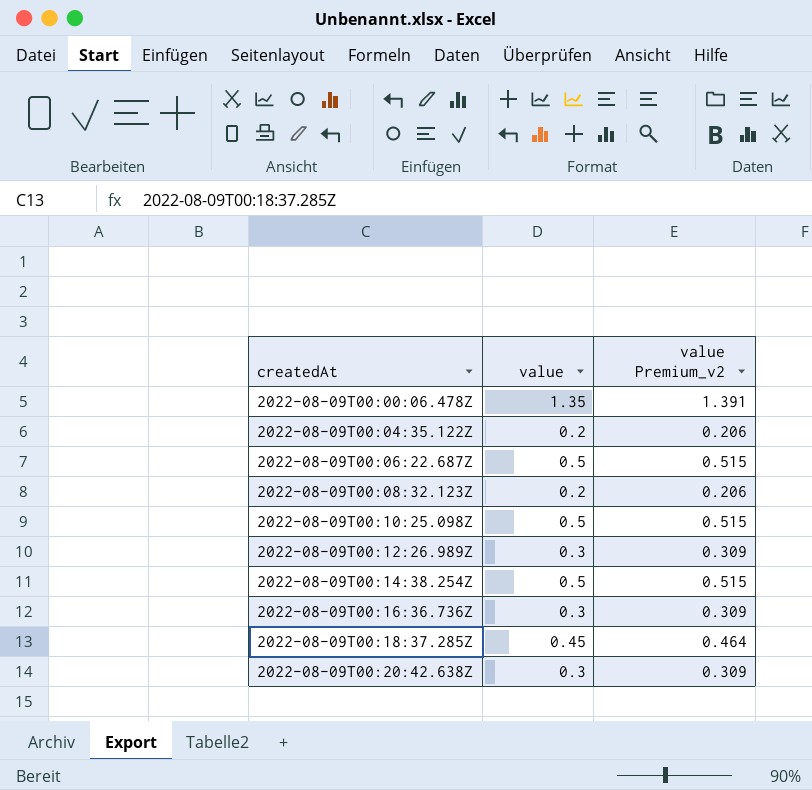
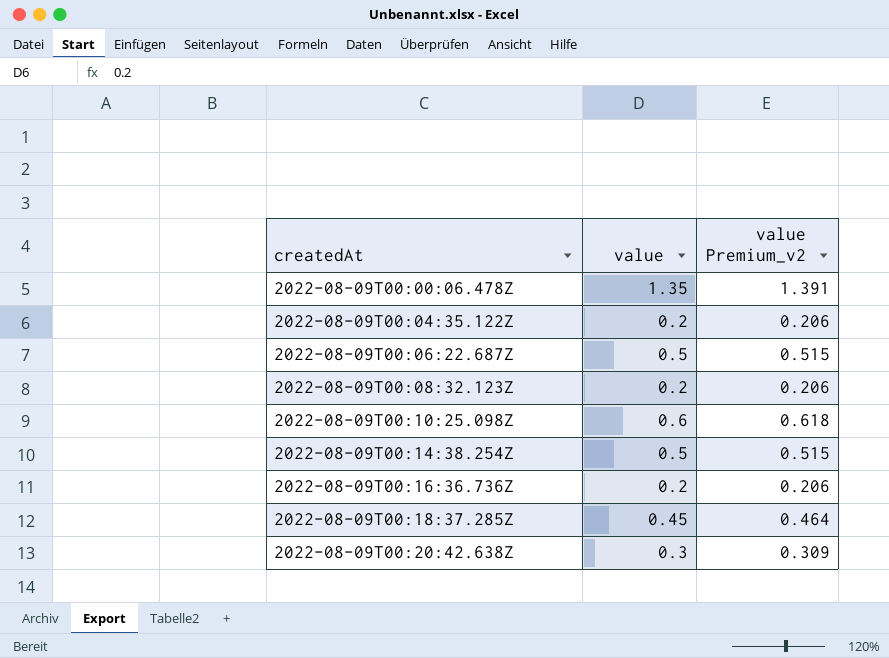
row 2022-08-09T00:12:26.989Z: 0.3 | 0.309 -> none
2022-08-09T00:10:25.098Z | value: 0.5 -> 0.6
2022-08-09T00:10:25.098Z | value Premium_v2: 0.515 -> 0.618
2022-08-09T00:16:36.736Z | value: 0.3 -> 0.2
2022-08-09T00:16:36.736Z | value Premium_v2: 0.309 -> 0.206

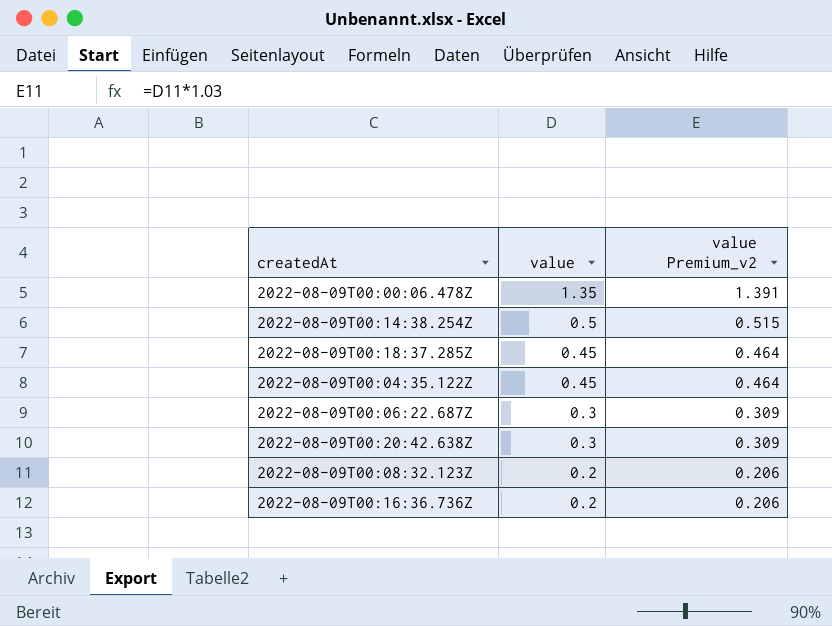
row order: createdAt ascending -> value descending
row 2022-08-09T00:10:25.098Z: 0.6 | 0.618 -> none
2022-08-09T00:04:35.122Z | value: 0.2 -> 0.45
2022-08-09T00:04:35.122Z | value Premium_v2: 0.206 -> 0.464
2022-08-09T00:06:22.687Z | value: 0.5 -> 0.3
2022-08-09T00:06:22.687Z | value Premium_v2: 0.515 -> 0.309

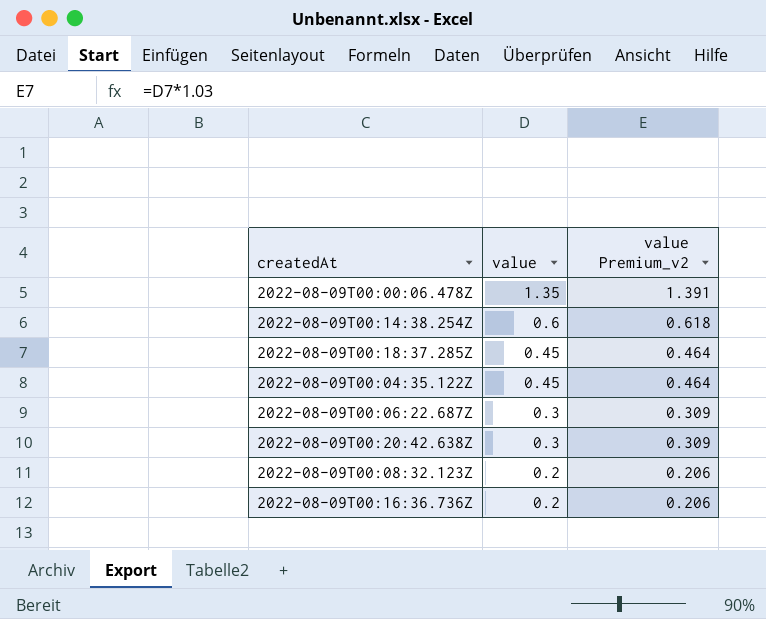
2022-08-09T00:14:38.254Z | value: 0.5 -> 0.6
2022-08-09T00:14:38.254Z | value Premium_v2: 0.515 -> 0.618

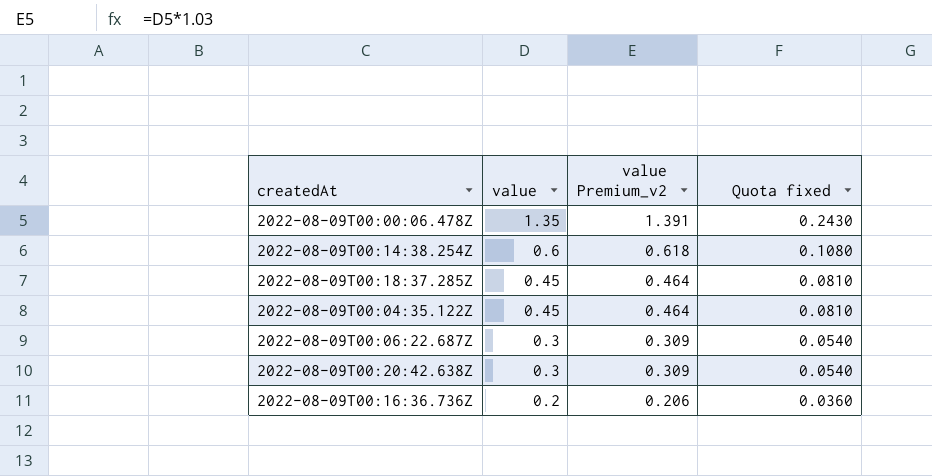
column Quota fixed | formula: none -> [value] * 0.18
row 2022-08-09T00:08:32.123Z: 0.2 | 0.206 -> none

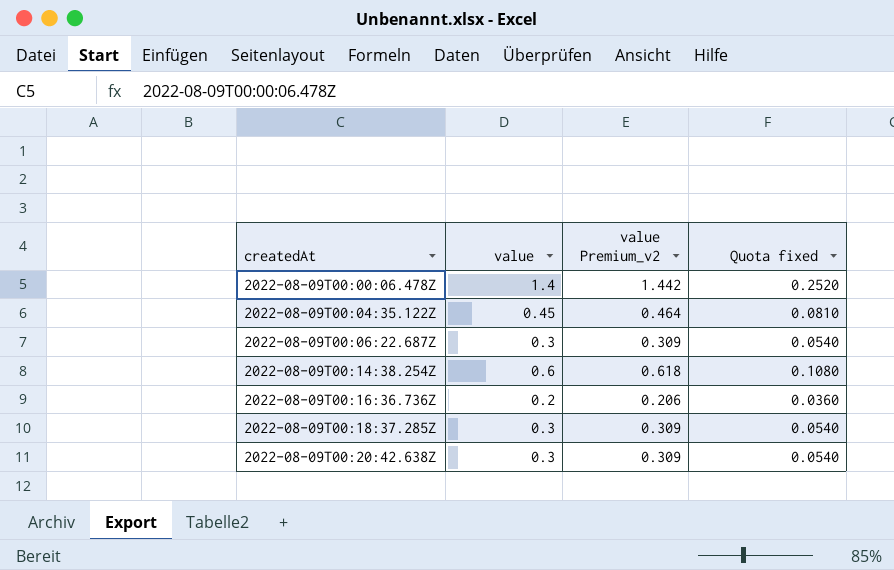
row order: value descending -> createdAt ascending
2022-08-09T00:00:06.478Z | value: 1.35 -> 1.4
2022-08-09T00:00:06.478Z | value Premium_v2: 1.391 -> 1.442
2022-08-09T00:00:06.478Z | Quota fixed: 0.2430 -> 0.2520
2022-08-09T00:18:37.285Z | value: 0.45 -> 0.3
2022-08-09T00:18:37.285Z | value Premium_v2: 0.464 -> 0.309
2022-08-09T00:18:37.285Z | Quota fixed: 0.0810 -> 0.0540

